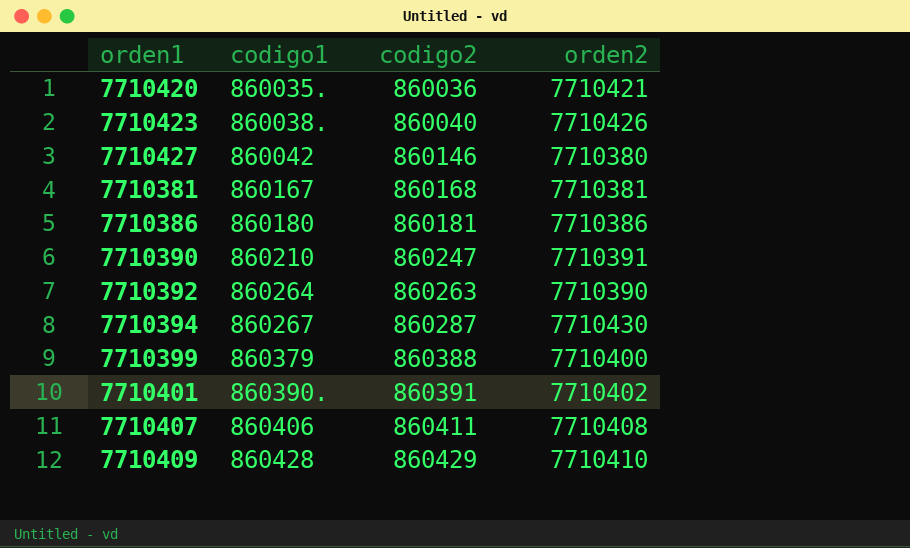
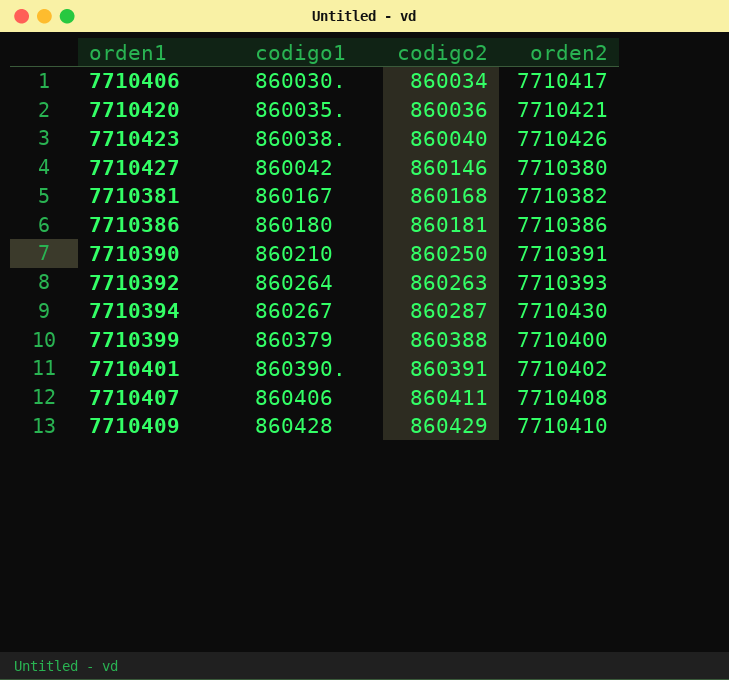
row 7710406: none -> 860030. | 860034 | 7710417
7710381 | orden2: 7710381 -> 7710382
7710390 | codigo2: 860247 -> 860250
7710392 | orden2: 7710390 -> 7710393

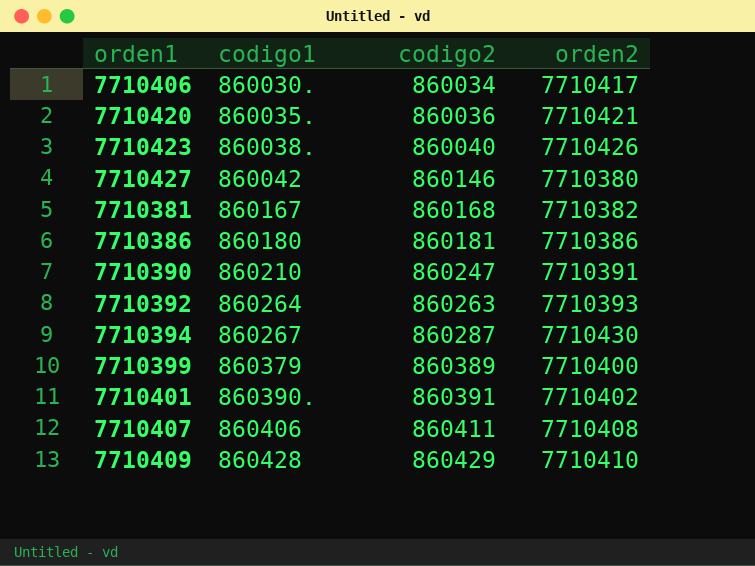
7710390 | codigo2: 860250 -> 860247
7710399 | codigo2: 860388 -> 860389

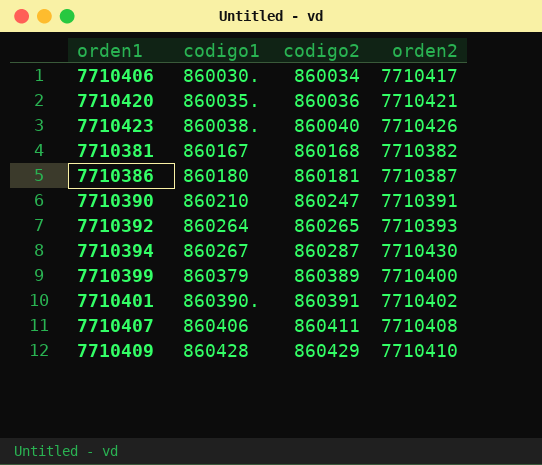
row 7710427: 860042 | 860146 | 7710380 -> none
7710386 | orden2: 7710386 -> 7710387
7710392 | codigo2: 860263 -> 860265

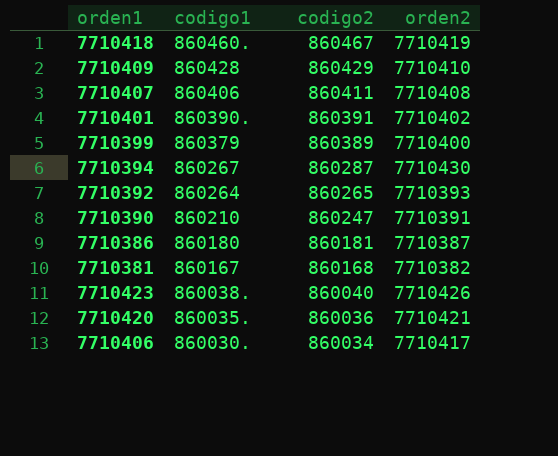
row order: codigo1 ascending -> codigo1 descending
row 7710418: none -> 860460. | 860467 | 7710419

